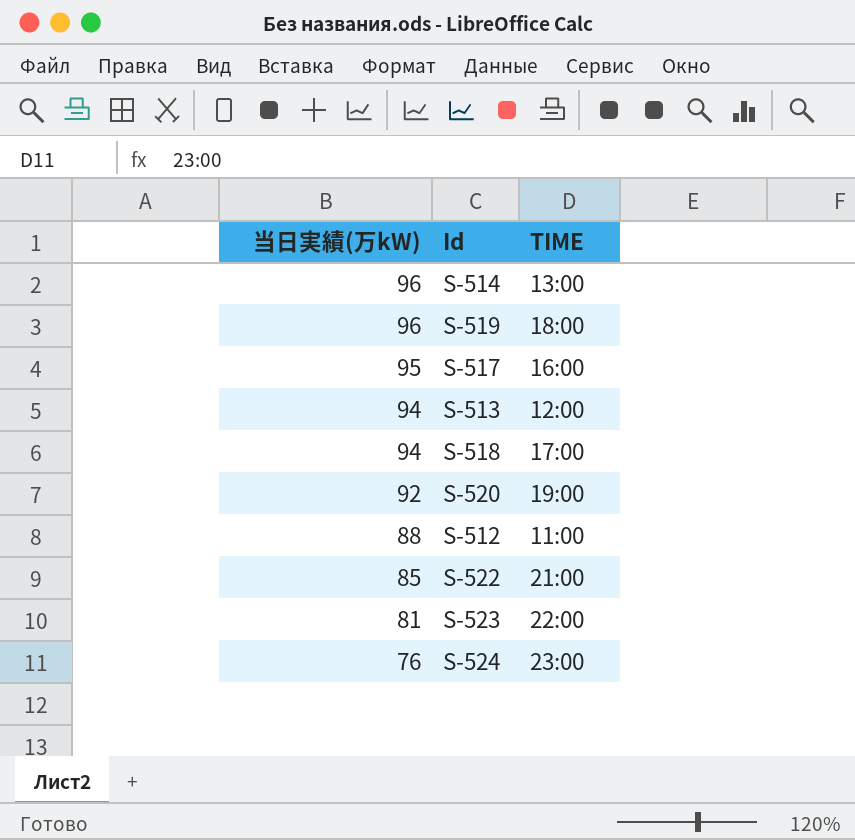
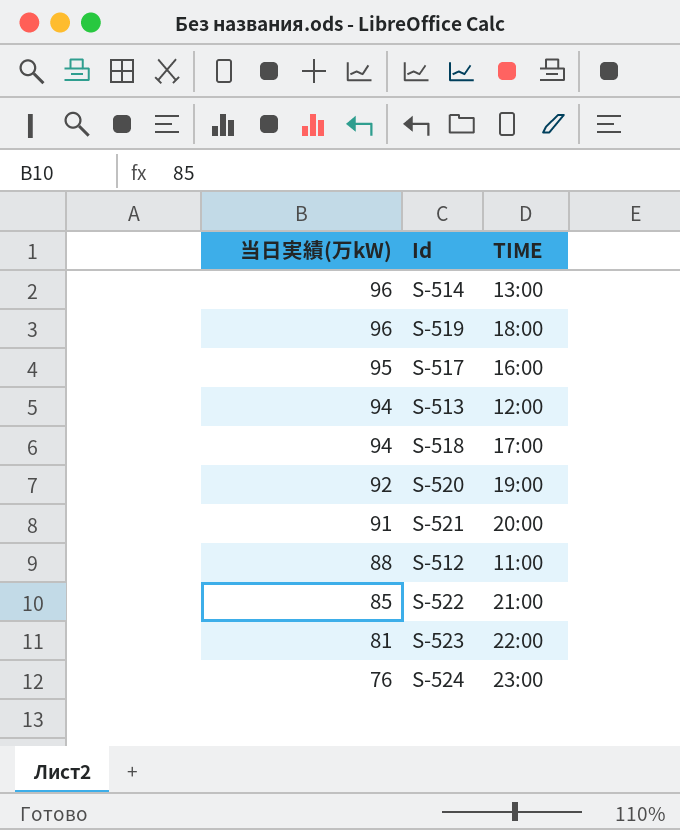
row S-521: none -> 91 | 20:00

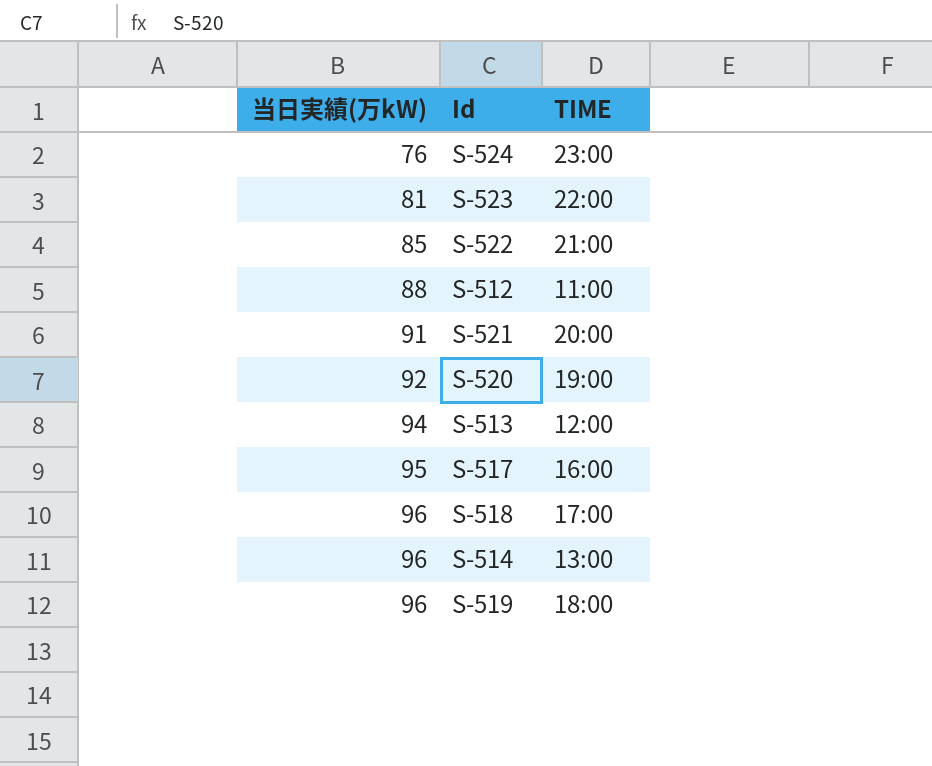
row order: 当日実績(万kW) descending -> 当日実績(万kW) ascending
S-518 | 当日実績(万kW): 94 -> 96

